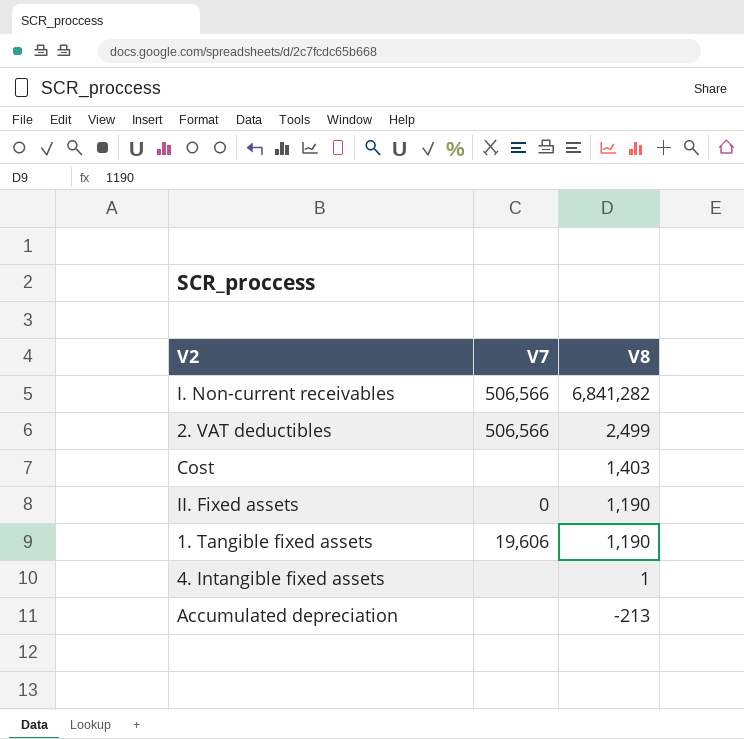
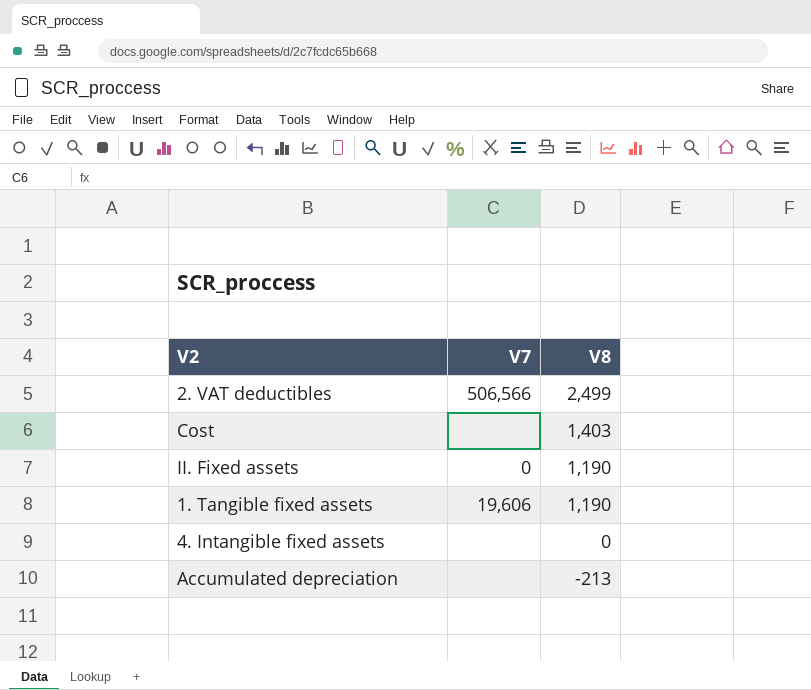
row I. Non-current receivables: 506,566 | 6,841,282 -> none
4. Intangible fixed assets | V8: 1 -> 0

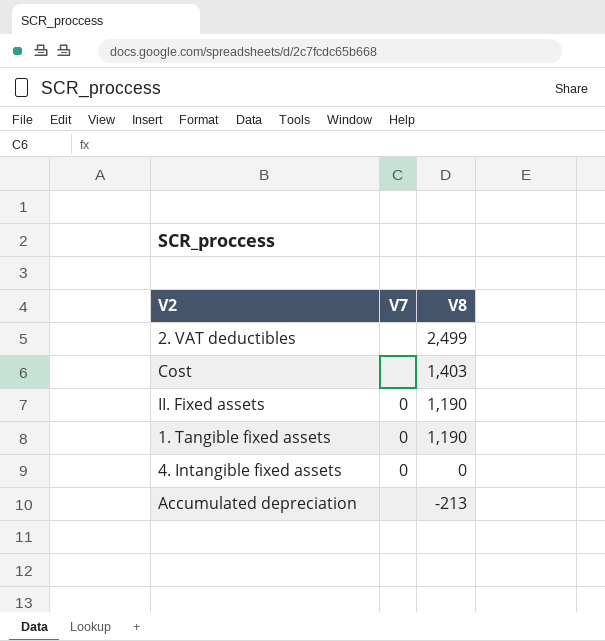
2. VAT deductibles | V7: 506,566 -> none
1. Tangible fixed assets | V7: 19,606 -> 0
4. Intangible fixed assets | V7: none -> 0

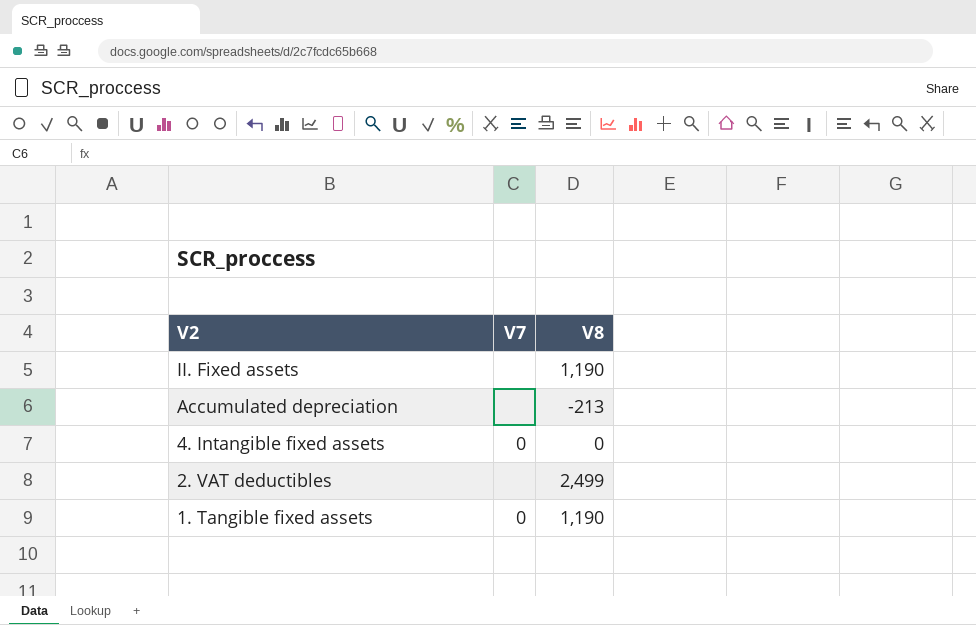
row order: V8 descending -> V2 descending
row Cost: none | 1,403 -> none
II. Fixed assets | V7: 0 -> none

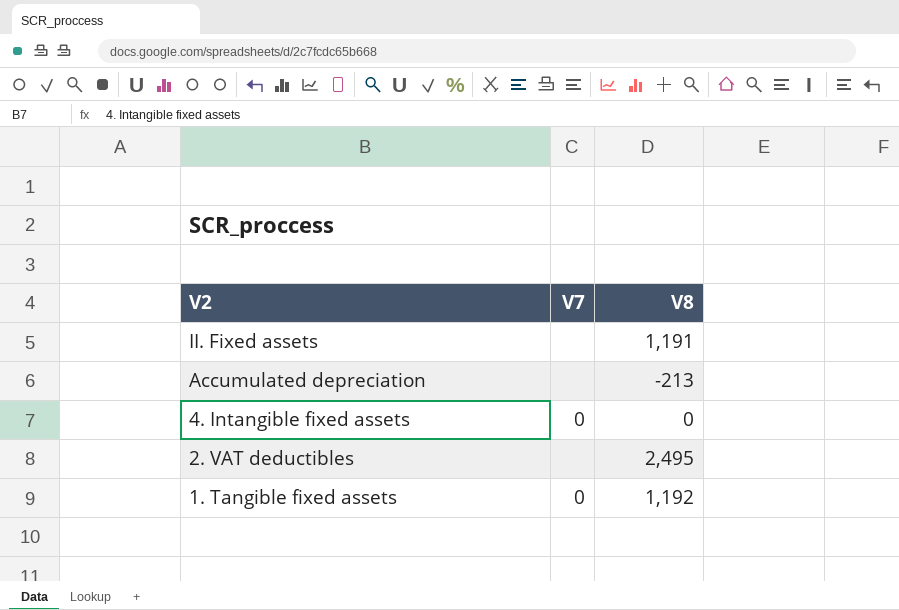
II. Fixed assets | V8: 1,190 -> 1,191
2. VAT deductibles | V8: 2,499 -> 2,495
1. Tangible fixed assets | V8: 1,190 -> 1,192

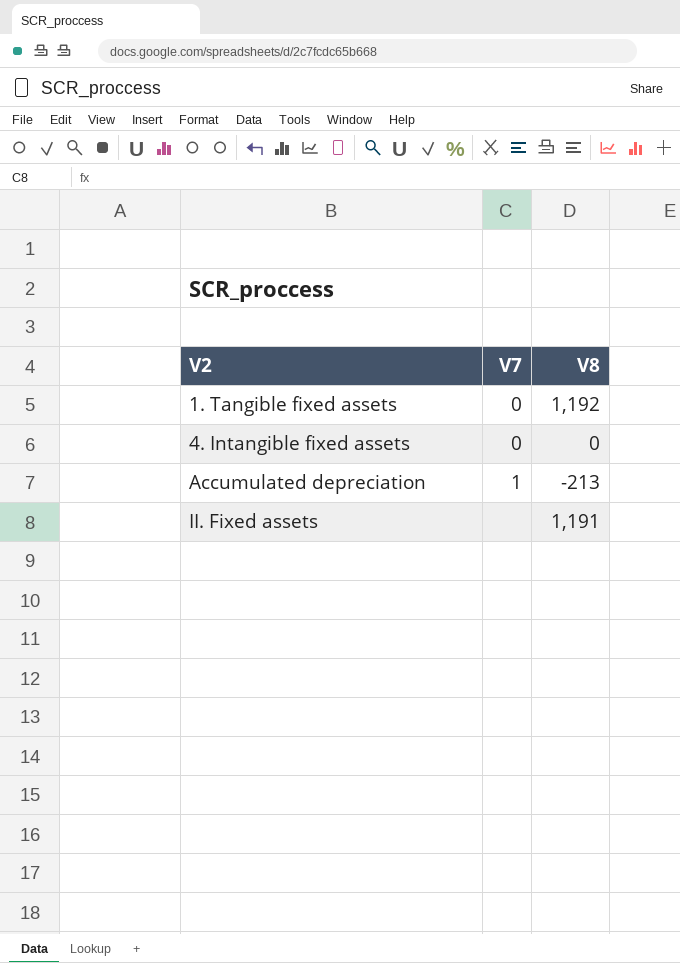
row order: V2 descending -> V2 ascending
row 2. VAT deductibles: none | 2,495 -> none
Accumulated depreciation | V7: none -> 1

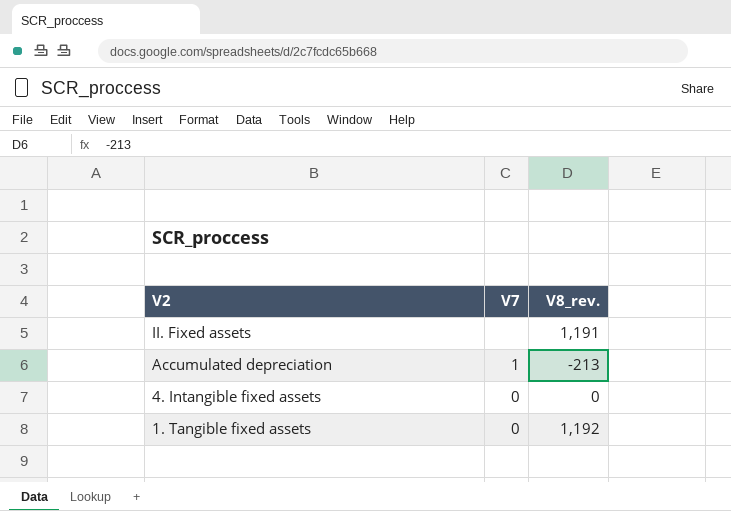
row order: V2 ascending -> V2 descending
column name: V8 -> V8_rev.

